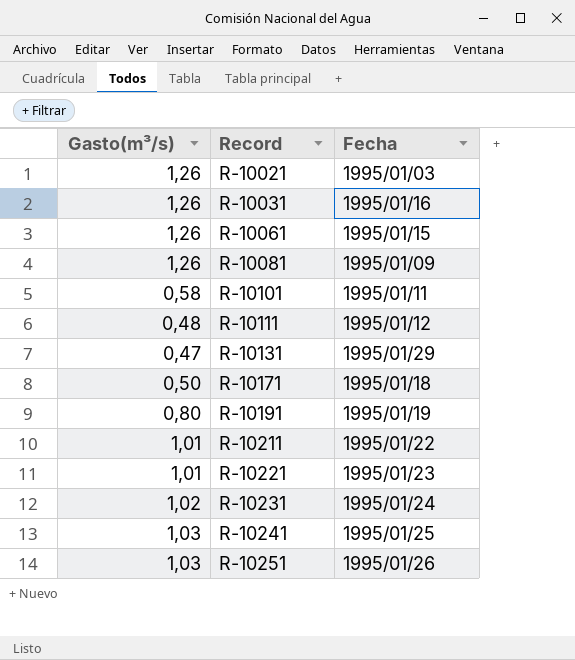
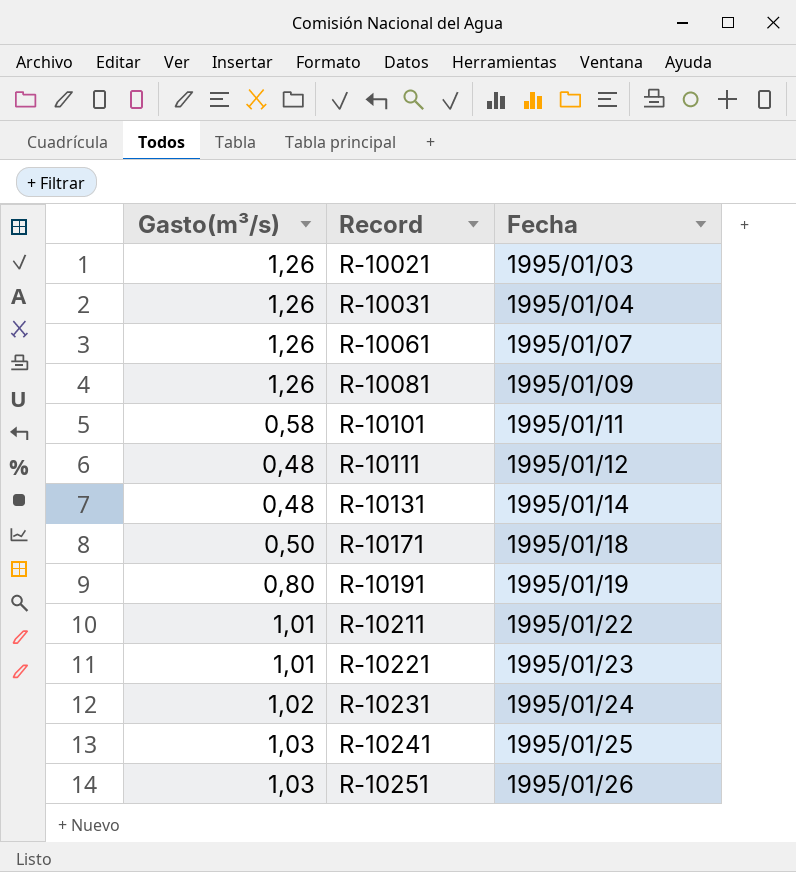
R-10031 | Fecha: 1995/01/16 -> 1995/01/04
R-10061 | Fecha: 1995/01/15 -> 1995/01/07
R-10131 | Gasto(m³/s): 0,47 -> 0,48
R-10131 | Fecha: 1995/01/29 -> 1995/01/14

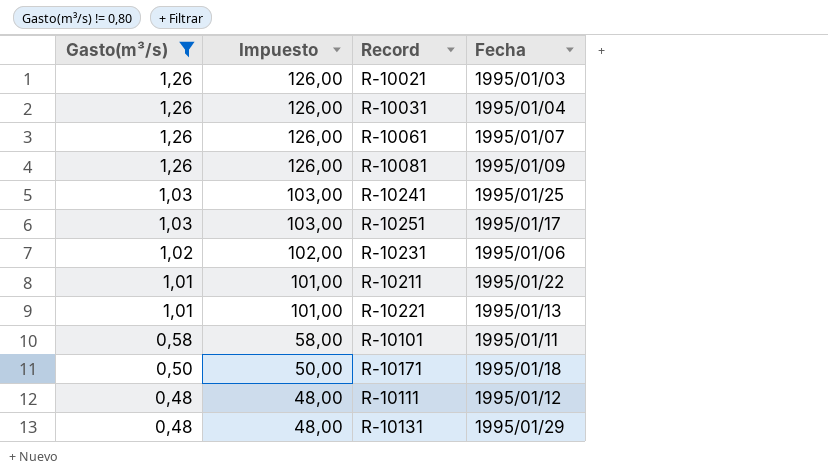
filter: none -> Gasto(m³/s) != 0,80
row order: Record ascending -> Gasto(m³/s) descending
column Impuesto | formula: none -> [Gasto(m³/s)] * 100
R-10251 | Fecha: 1995/01/26 -> 1995/01/17
R-10231 | Fecha: 1995/01/24 -> 1995/01/06
R-10221 | Fecha: 1995/01/23 -> 1995/01/13
R-10131 | Fecha: 1995/01/14 -> 1995/01/29

